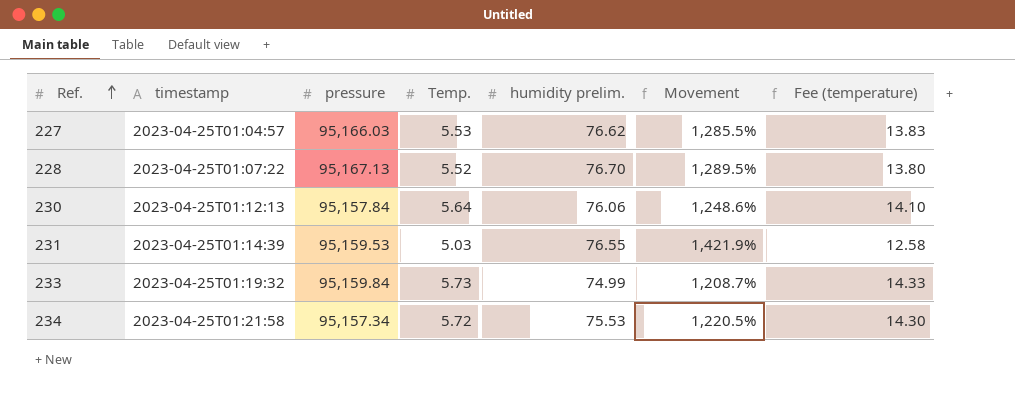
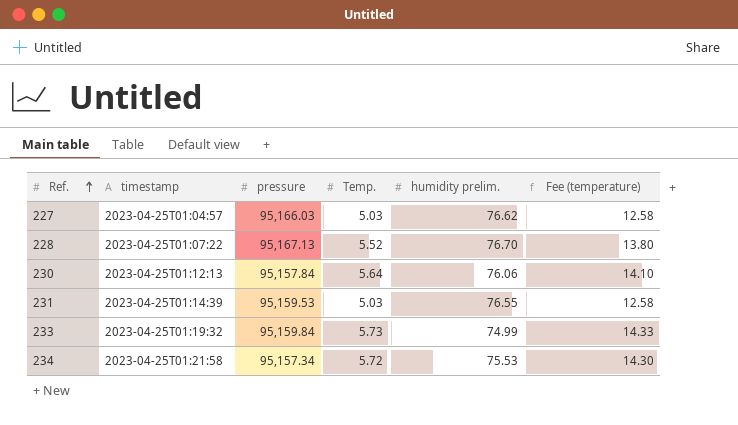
column Movement | formula: ([humidity prelim.] - [Temp.]) / [Temp.] -> none
227 | Temp.: 5.53 -> 5.03
227 | Fee (temperature): 13.83 -> 12.58

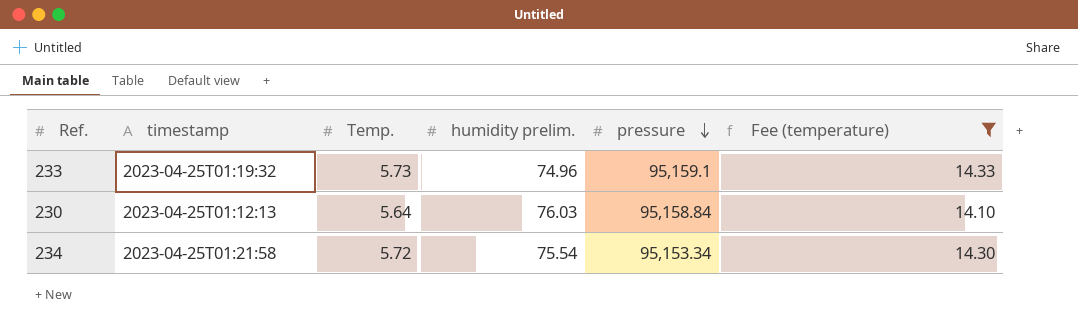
filter: none -> Fee (temperature) >= 14.10
row order: Ref. ascending -> pressure descending
column pressure | position: 3 -> 5
233 | humidity prelim.: 74.99 -> 74.96
233 | pressure: 95,159.84 -> 95,159.1
230 | humidity prelim.: 76.06 -> 76.03
230 | pressure: 95,157.84 -> 95,158.84
234 | humidity prelim.: 75.53 -> 75.54
234 | pressure: 95,157.34 -> 95,153.34

